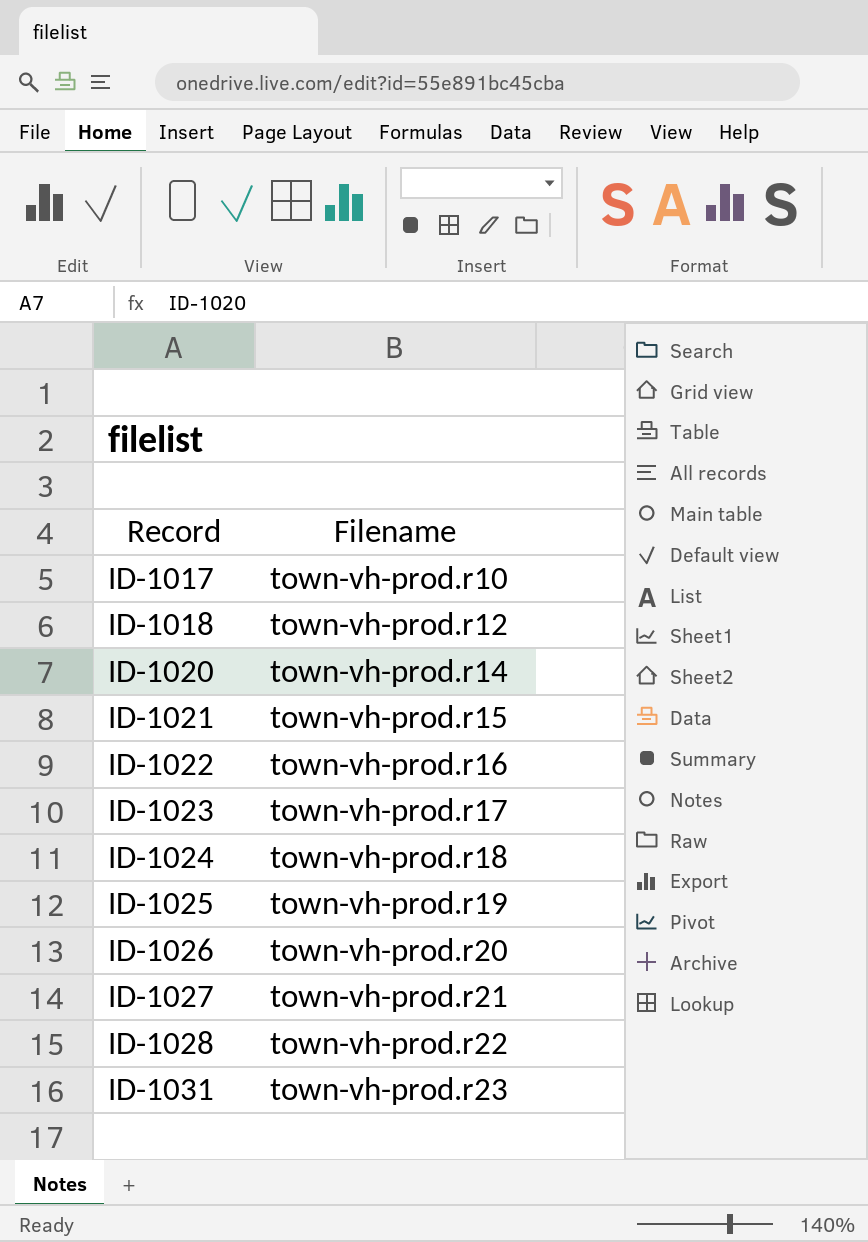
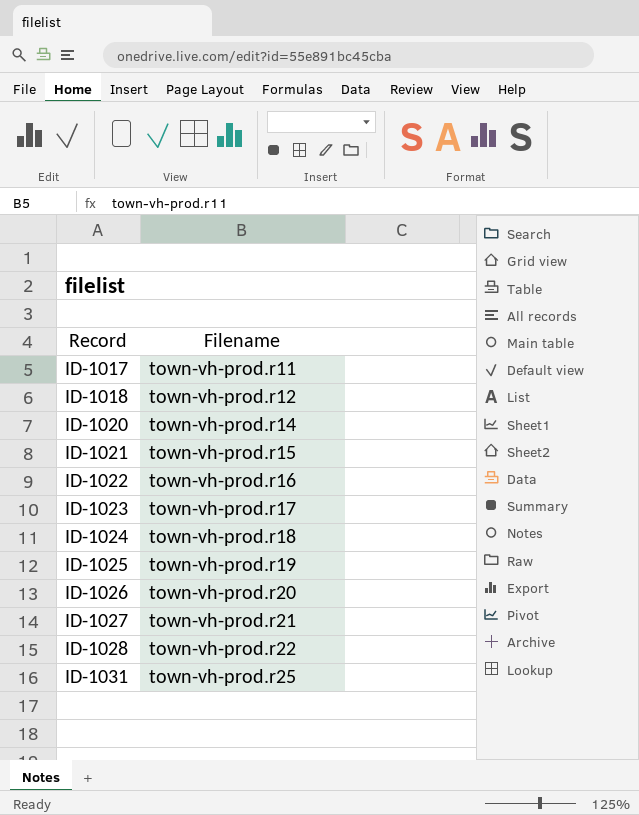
ID-1017 | Filename: town-vh-prod.r10 -> town-vh-prod.r11
ID-1031 | Filename: town-vh-prod.r23 -> town-vh-prod.r25

